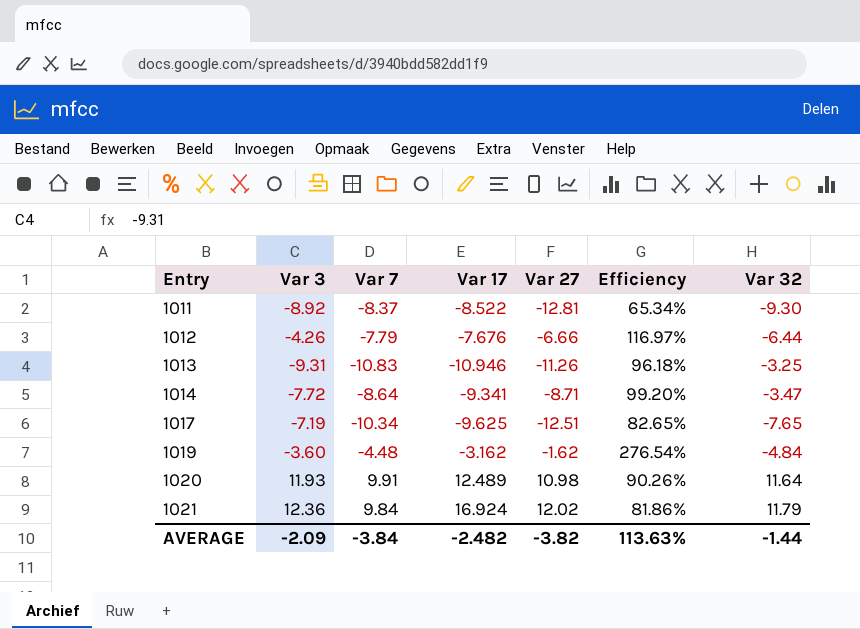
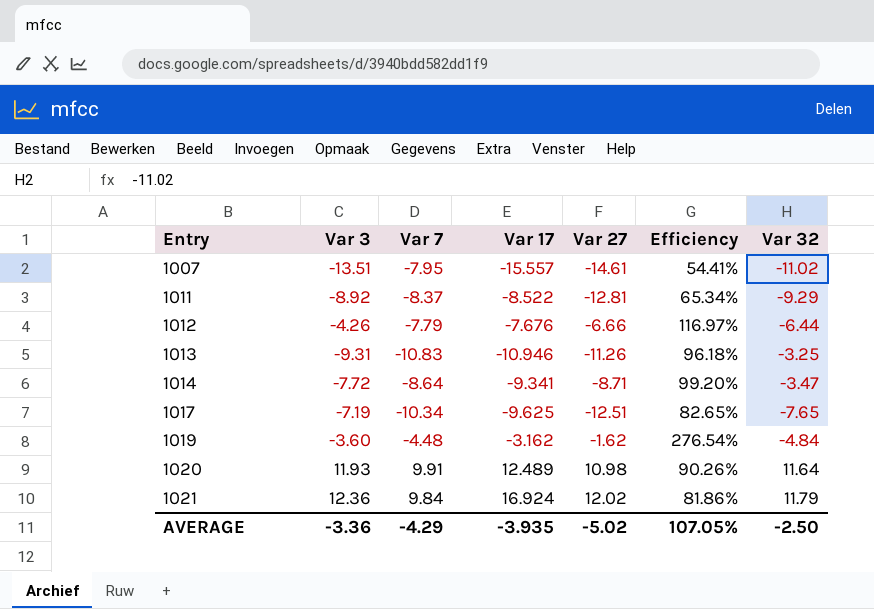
row 1007: none -> -13.51 | -7.95 | -15.557 | -14.61 | 54.41% | -11.02
1011 | Var 32: -9.30 -> -9.29
AVERAGE | Var 3: -2.09 -> -3.36
AVERAGE | Var 7: -3.84 -> -4.29
AVERAGE | Var 17: -2.482 -> -3.935
AVERAGE | Var 27: -3.82 -> -5.02
AVERAGE | Efficiency: 113.63% -> 107.05%
AVERAGE | Var 32: -1.44 -> -2.50

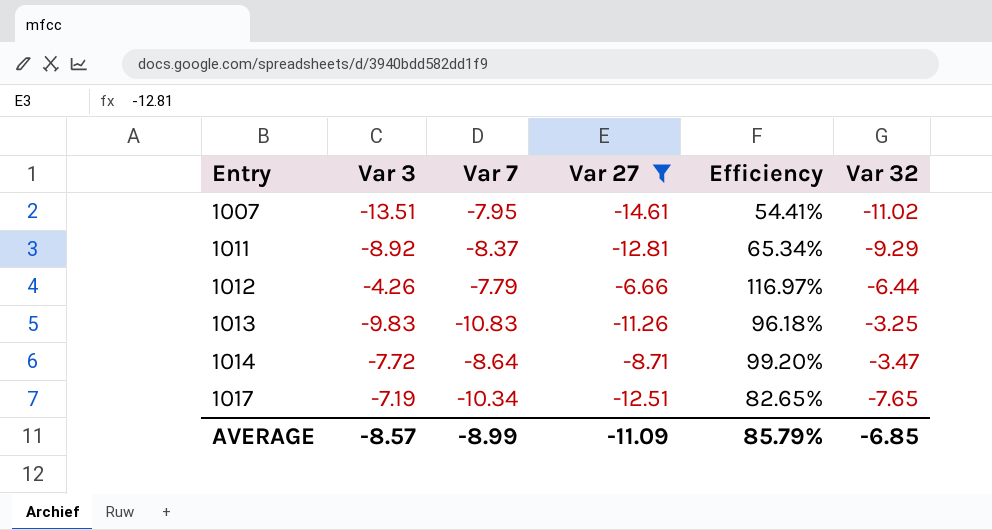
filter: none -> Var 27 <= -6.66
column Var 17 | position: 4 -> none
1013 | Var 3: -9.31 -> -9.83
AVERAGE | Var 3: -3.36 -> -8.57
AVERAGE | Var 7: -4.29 -> -8.99
AVERAGE | Var 27: -5.02 -> -11.09
AVERAGE | Efficiency: 107.05% -> 85.79%
AVERAGE | Var 32: -2.50 -> -6.85

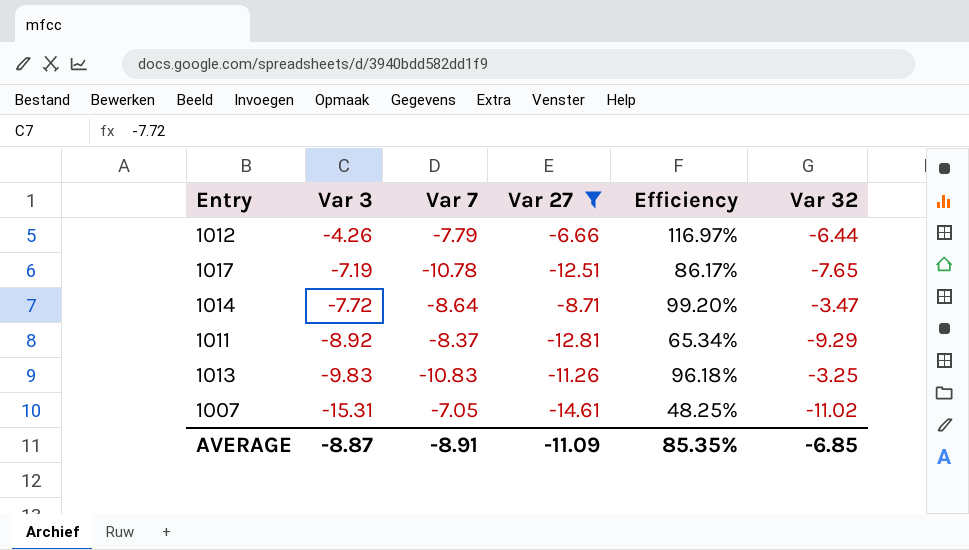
row order: Entry ascending -> Var 3 descending
1017 | Var 7: -10.34 -> -10.78
1017 | Efficiency: 82.65% -> 86.17%
1007 | Var 3: -13.51 -> -15.31
1007 | Var 7: -7.95 -> -7.05
1007 | Efficiency: 54.41% -> 48.25%
AVERAGE | Var 3: -8.57 -> -8.87
AVERAGE | Var 7: -8.99 -> -8.91
AVERAGE | Efficiency: 85.79% -> 85.35%

